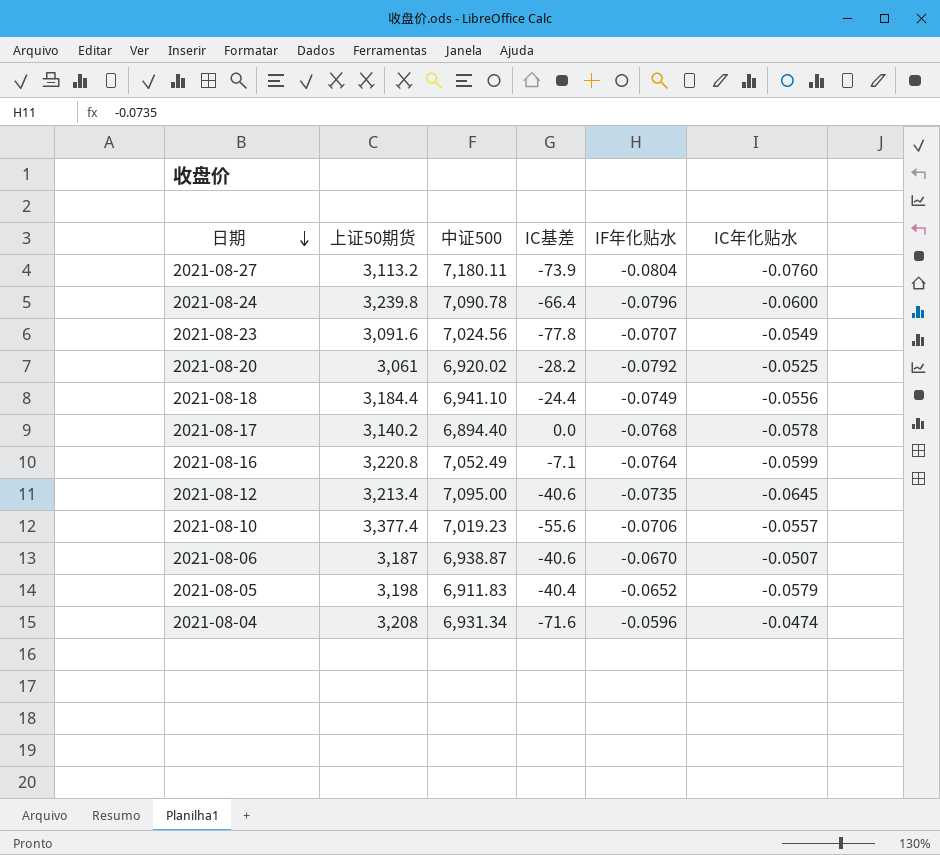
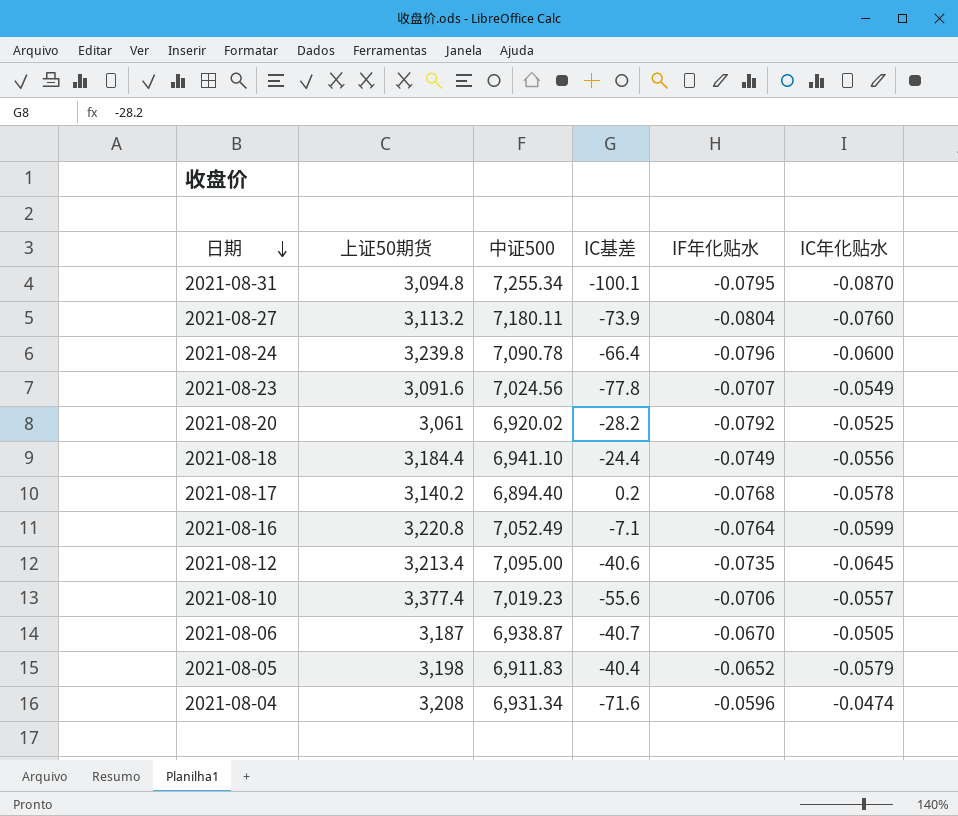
row 2021-08-31: none -> 3,094.8 | 7,255.34 | -100.1 | -0.0795 | -0.0870
2021-08-17 | IC基差: 0.0 -> 0.2
2021-08-06 | IC基差: -40.6 -> -40.7
2021-08-06 | IC年化贴水: -0.0507 -> -0.0505

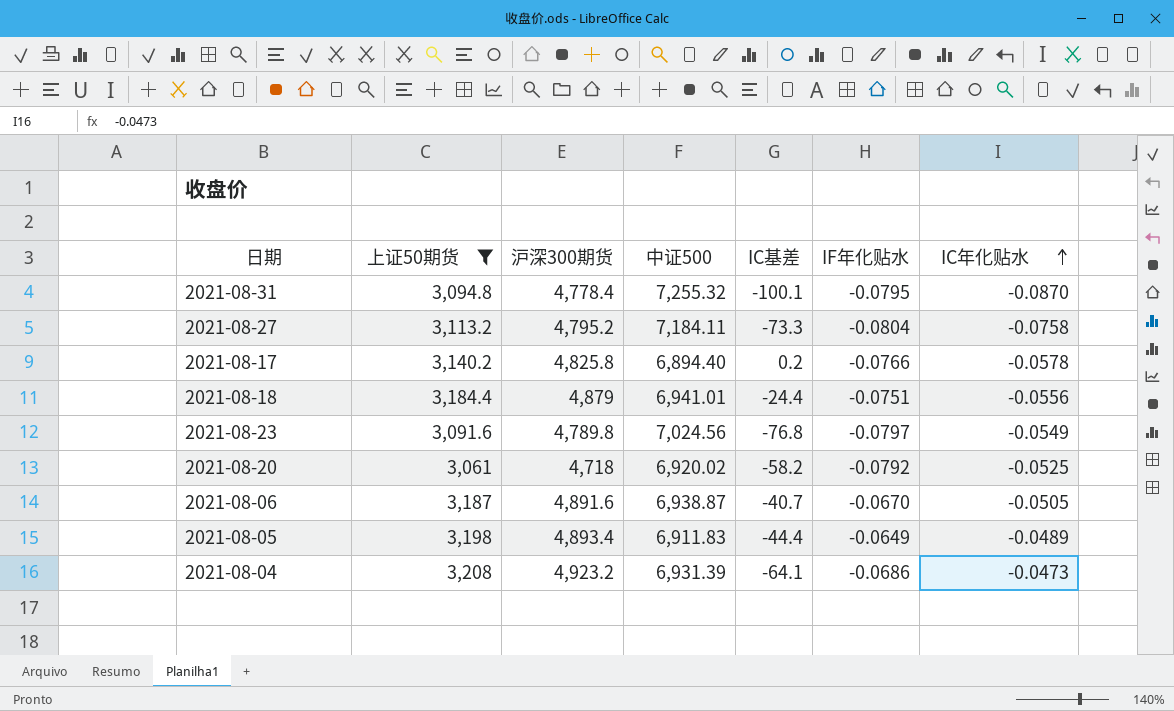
filter: none -> 上证50期货 <= 3,208
row order: 日期 descending -> IC年化贴水 ascending
column 沪深300期货 | position: none -> 3
2021-08-31 | 中证500: 7,255.34 -> 7,255.32
2021-08-27 | 中证500: 7,180.11 -> 7,184.11
2021-08-27 | IC基差: -73.9 -> -73.3
2021-08-27 | IC年化贴水: -0.0760 -> -0.0758
2021-08-17 | IF年化贴水: -0.0768 -> -0.0766
2021-08-18 | 中证500: 6,941.10 -> 6,941.01
2021-08-18 | IF年化贴水: -0.0749 -> -0.0751
2021-08-23 | IC基差: -77.8 -> -76.8
2021-08-23 | IF年化贴水: -0.0707 -> -0.0797
2021-08-20 | IC基差: -28.2 -> -58.2
2021-08-05 | IC基差: -40.4 -> -44.4
2021-08-05 | IF年化贴水: -0.0652 -> -0.0649
2021-08-05 | IC年化贴水: -0.0579 -> -0.0489
2021-08-04 | 中证500: 6,931.34 -> 6,931.39
2021-08-04 | IC基差: -71.6 -> -64.1
2021-08-04 | IF年化贴水: -0.0596 -> -0.0686
2021-08-04 | IC年化贴水: -0.0474 -> -0.0473

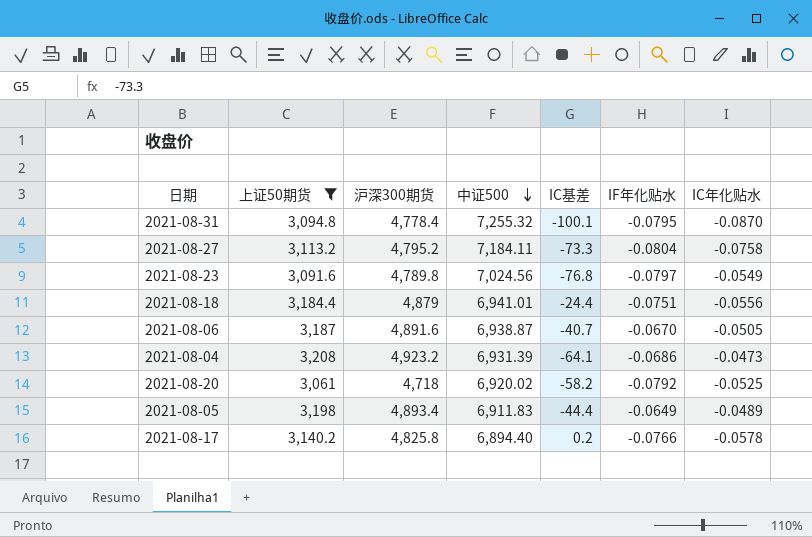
row order: IC年化贴水 ascending -> 中证500 descending

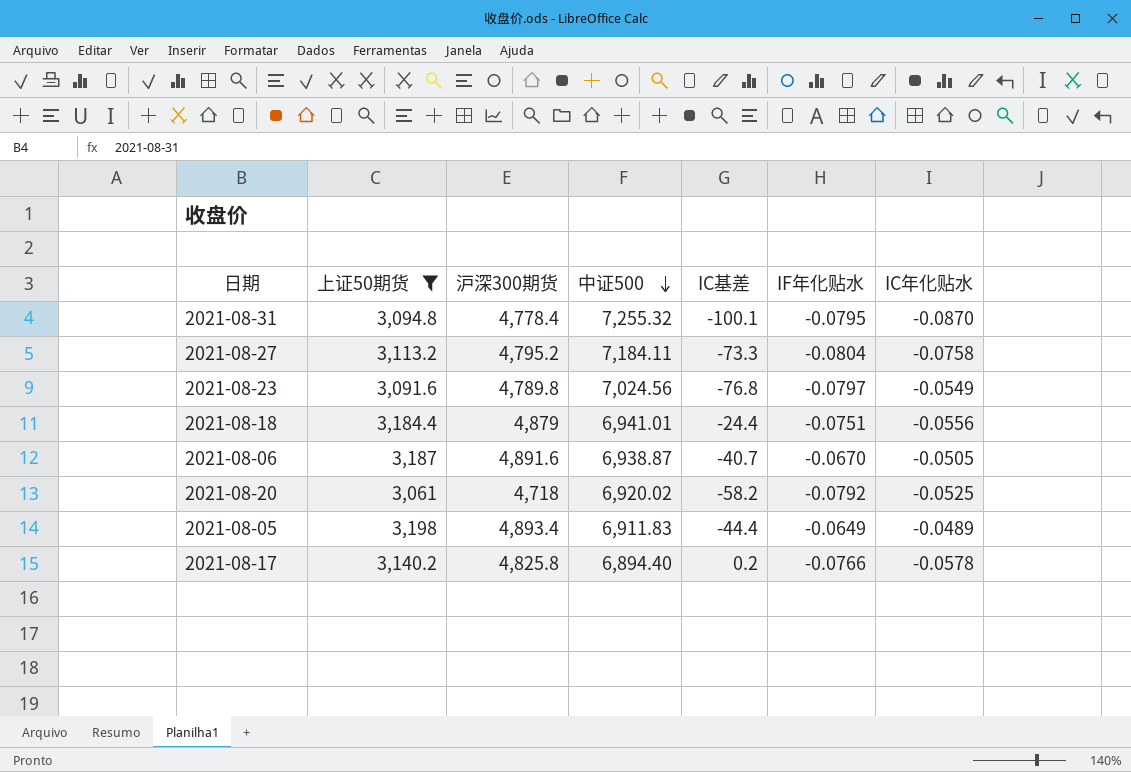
row 2021-08-04: 3,208 | 4,923.2 | 6,931.39 | -64.1 | -0.0686 | -0.0473 -> none

